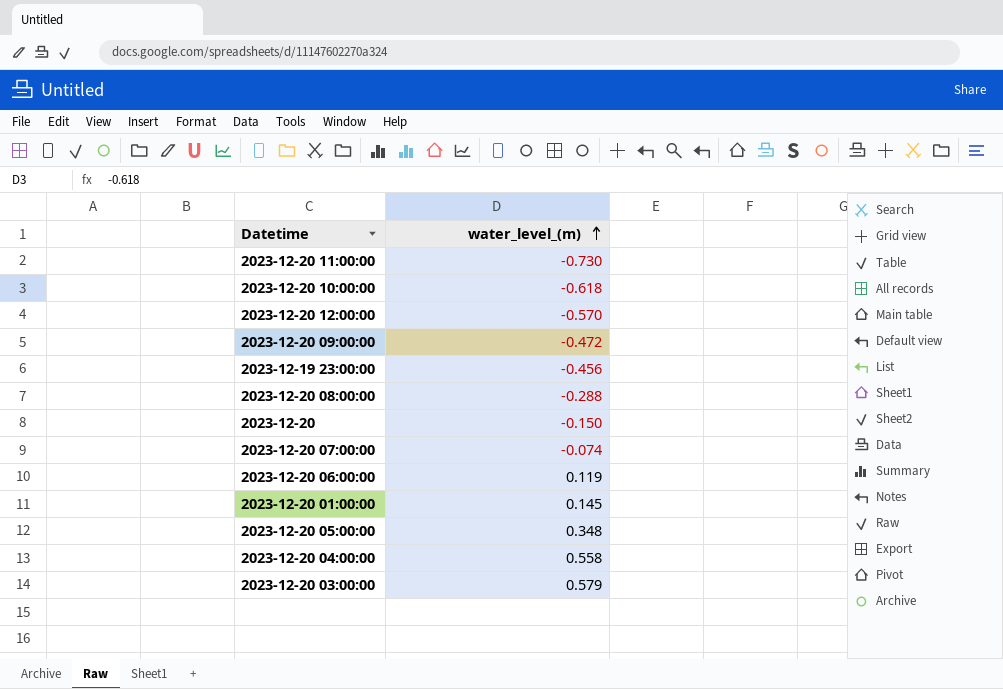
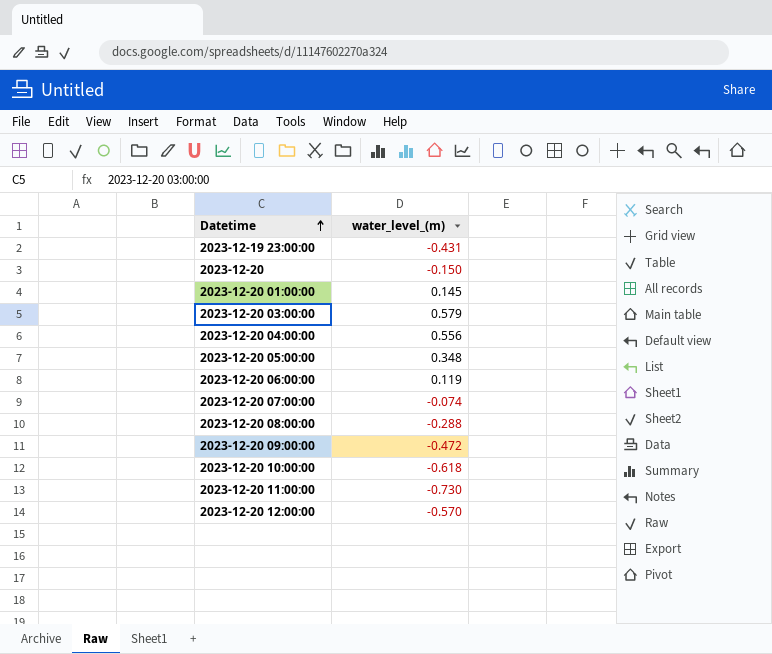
row order: water_level_(m) ascending -> Datetime ascending
2023-12-19 23:00:00 | water_level_(m): -0.456 -> -0.431
2023-12-20 04:00:00 | water_level_(m): 0.558 -> 0.556

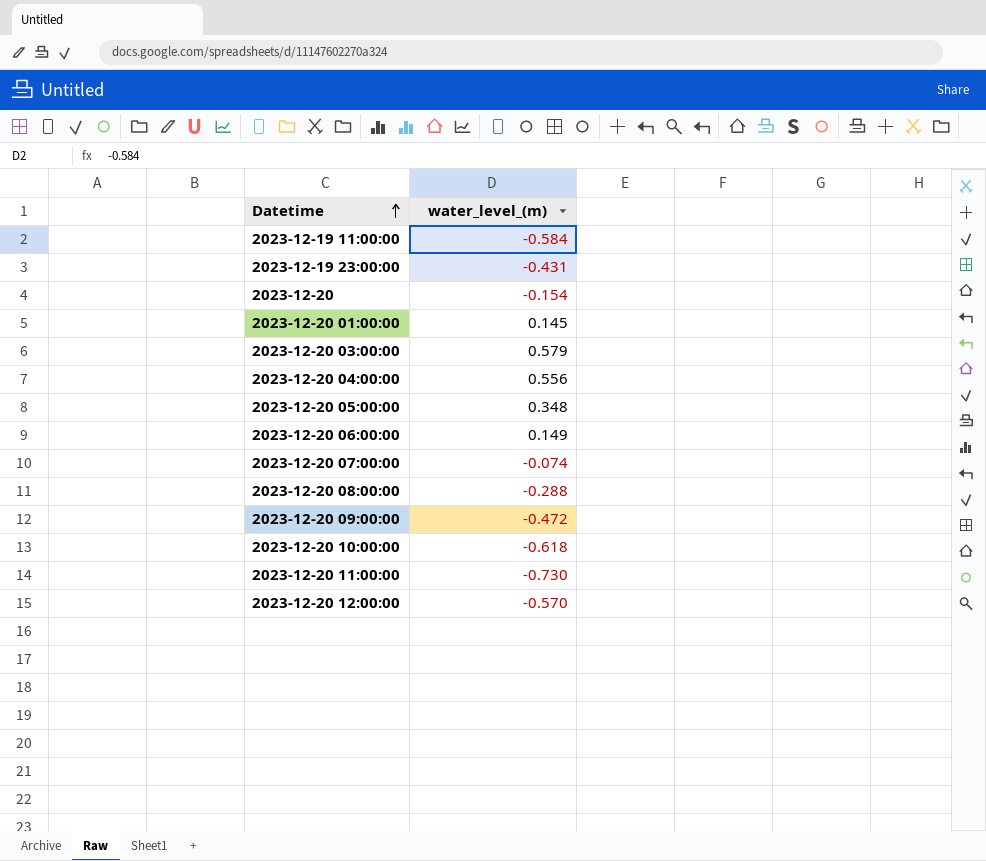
row 2023-12-19 11:00:00: none -> -0.584
2023-12-20 | water_level_(m): -0.150 -> -0.154
2023-12-20 06:00:00 | water_level_(m): 0.119 -> 0.149

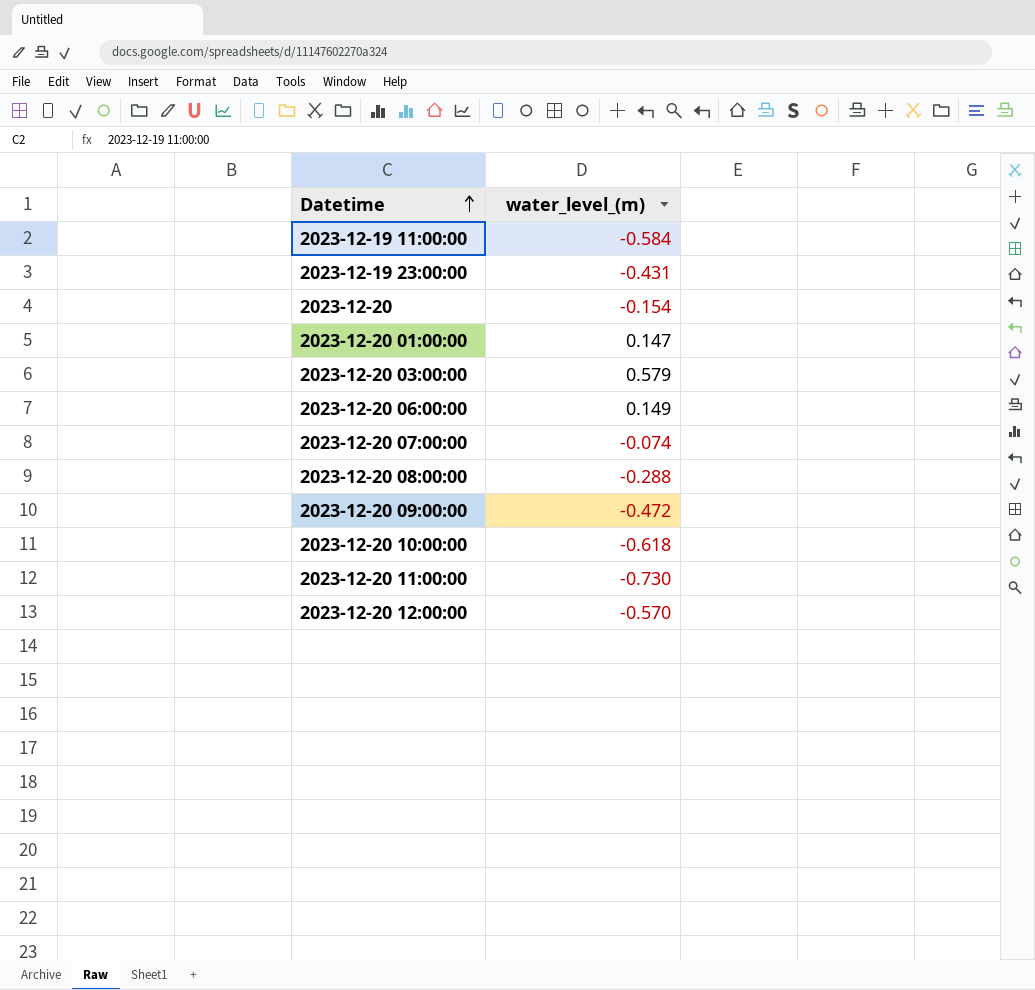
row 2023-12-20 04:00:00: 0.556 -> none
row 2023-12-20 05:00:00: 0.348 -> none
2023-12-20 01:00:00 | water_level_(m): 0.145 -> 0.147

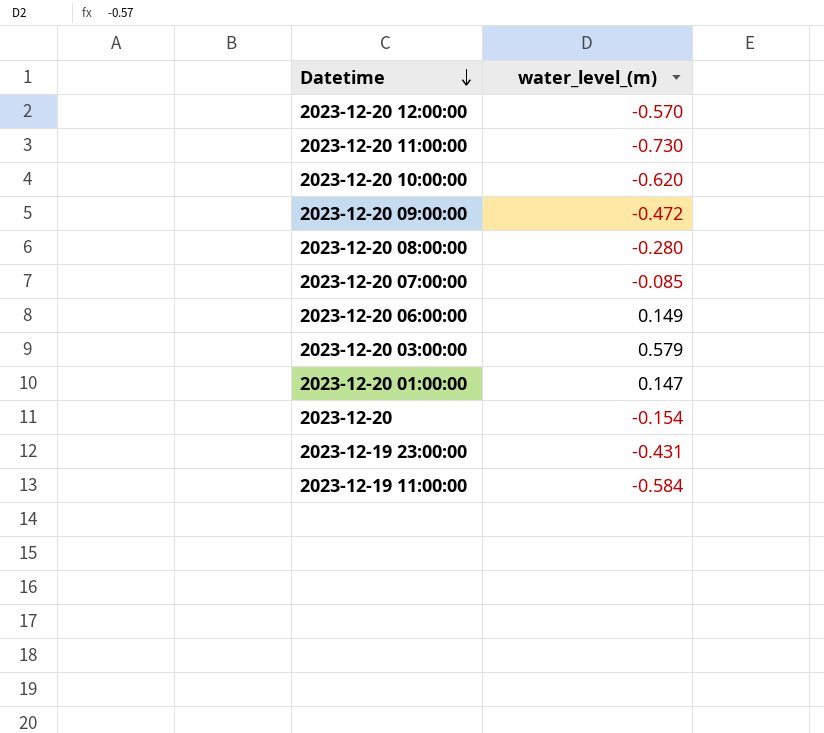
row order: Datetime ascending -> Datetime descending
2023-12-20 10:00:00 | water_level_(m): -0.618 -> -0.620
2023-12-20 08:00:00 | water_level_(m): -0.288 -> -0.280
2023-12-20 07:00:00 | water_level_(m): -0.074 -> -0.085

